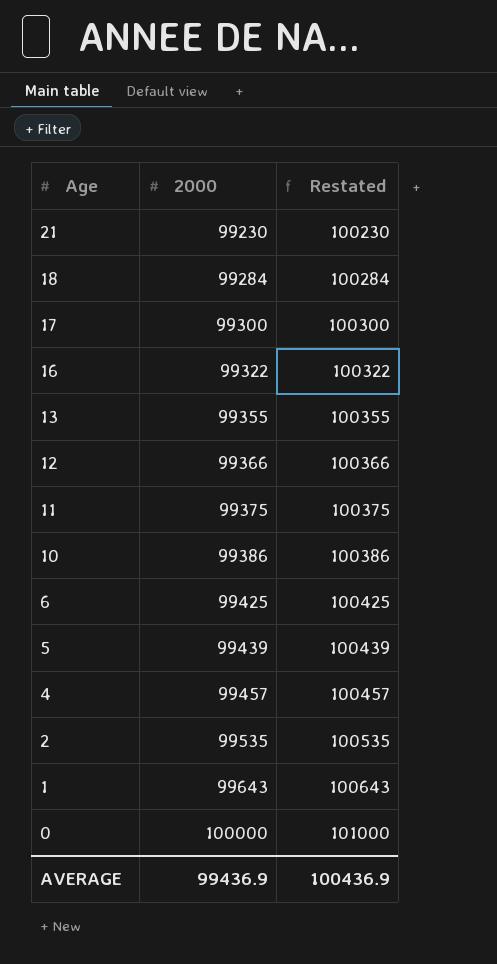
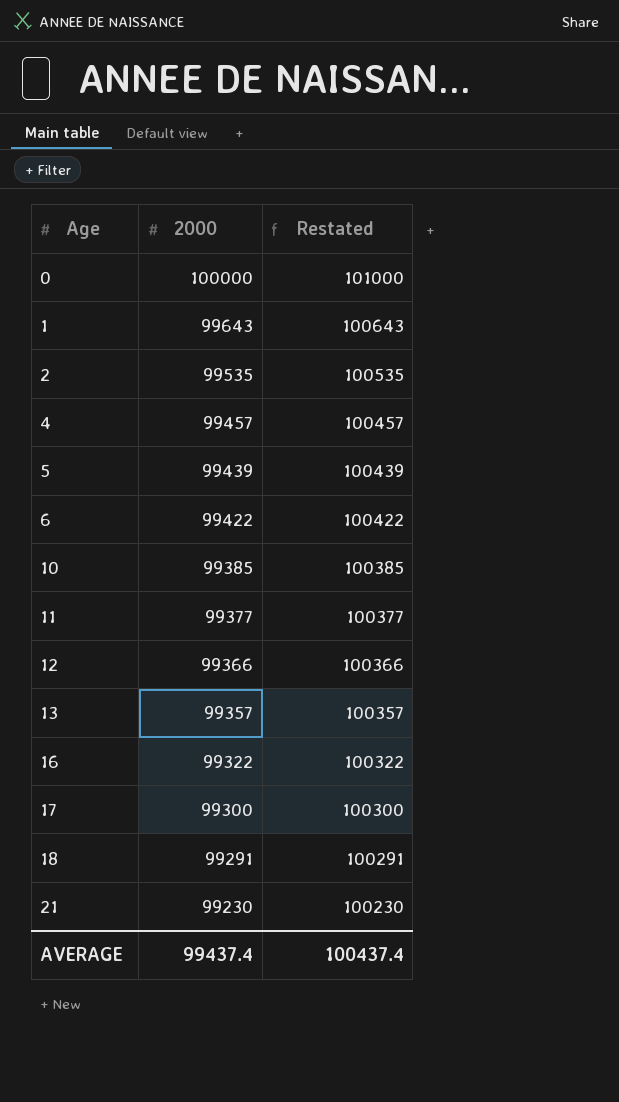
row order: Age descending -> Age ascending
6 | 2000: 99425 -> 99422
6 | Restated: 100425 -> 100422
10 | 2000: 99386 -> 99385
10 | Restated: 100386 -> 100385
11 | 2000: 99375 -> 99377
11 | Restated: 100375 -> 100377
13 | 2000: 99355 -> 99357
13 | Restated: 100355 -> 100357
18 | 2000: 99284 -> 99291
18 | Restated: 100284 -> 100291
AVERAGE | 2000: 99436.9 -> 99437.4
AVERAGE | Restated: 100436.9 -> 100437.4

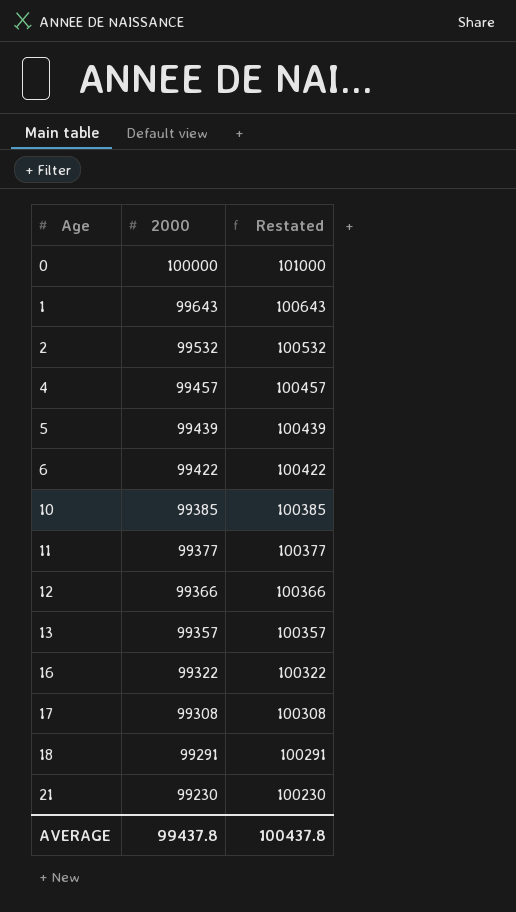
2 | 2000: 99535 -> 99532
2 | Restated: 100535 -> 100532
17 | 2000: 99300 -> 99308
17 | Restated: 100300 -> 100308
AVERAGE | 2000: 99437.4 -> 99437.8
AVERAGE | Restated: 100437.4 -> 100437.8

